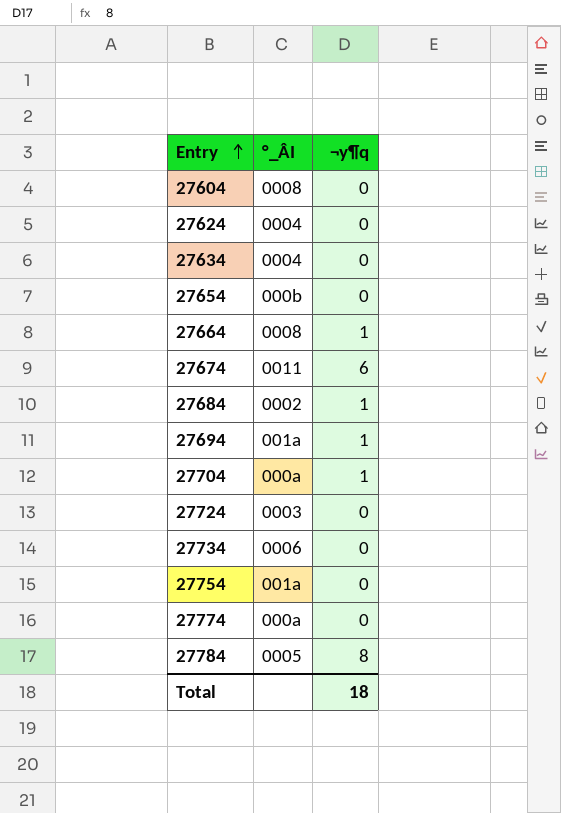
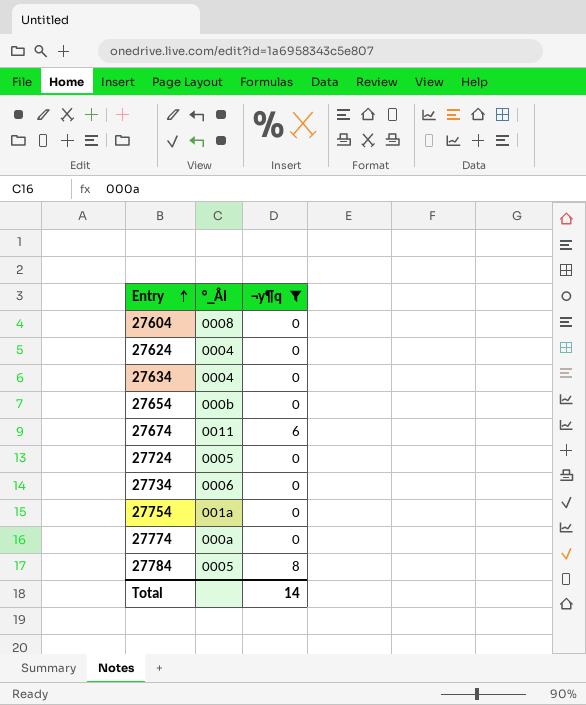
filter: none -> ¬y¶q != 1
27724 | °_ÂI: 0003 -> 0005
Total | ¬y¶q: 18 -> 14

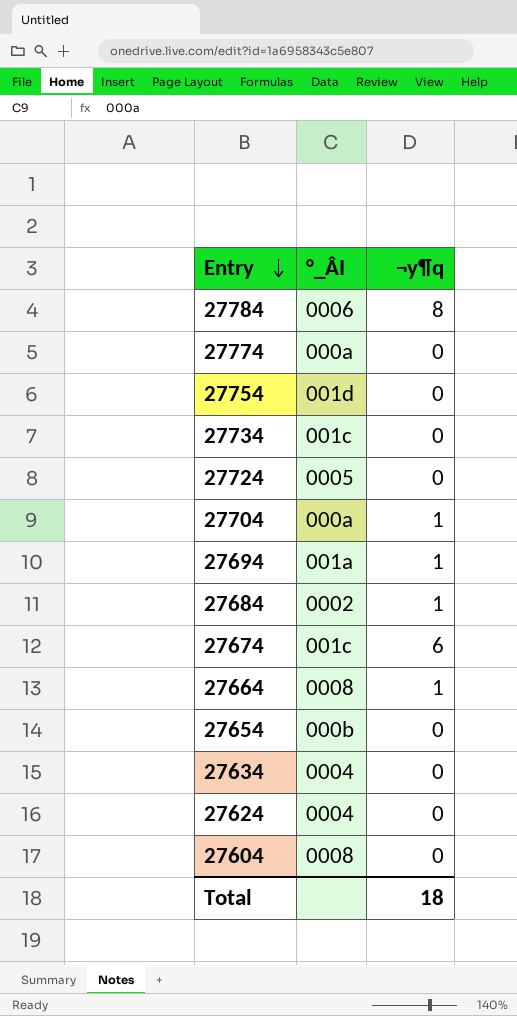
filter: ¬y¶q != 1 -> none
row order: Entry ascending -> Entry descending
27784 | °_ÂI: 0005 -> 0006
27754 | °_ÂI: 001a -> 001d
27734 | °_ÂI: 0006 -> 001c
27674 | °_ÂI: 0011 -> 001c
Total | ¬y¶q: 14 -> 18

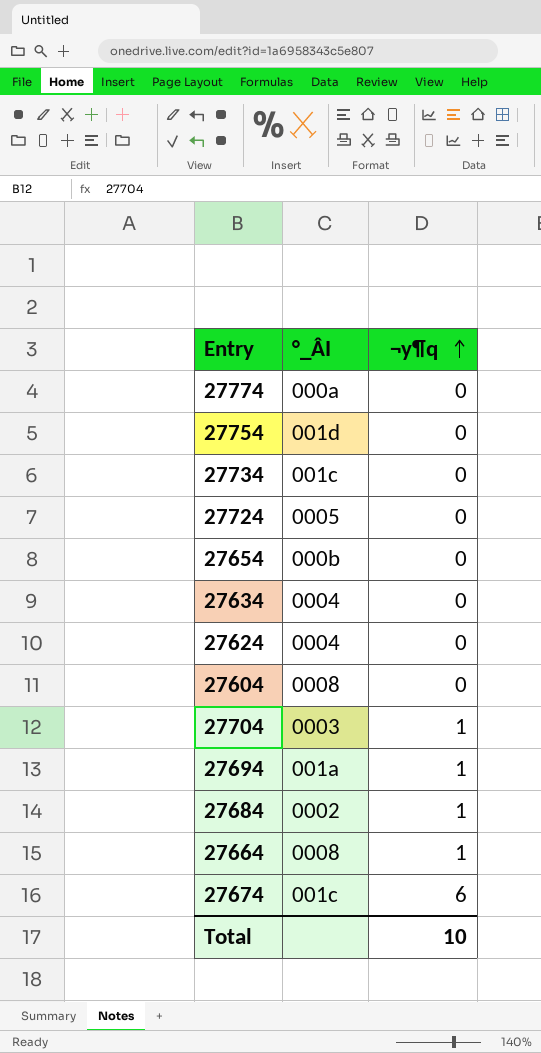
row order: Entry descending -> ¬y¶q ascending
row 27784: 0006 | 8 -> none
27704 | °_ÂI: 000a -> 0003
Total | ¬y¶q: 18 -> 10

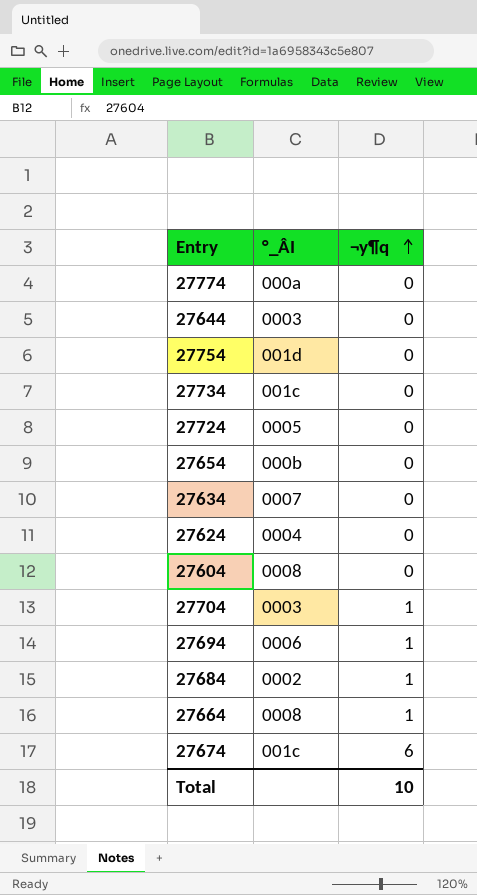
row 27644: none -> 0003 | 0
27634 | °_ÂI: 0004 -> 0007
27694 | °_ÂI: 001a -> 0006

